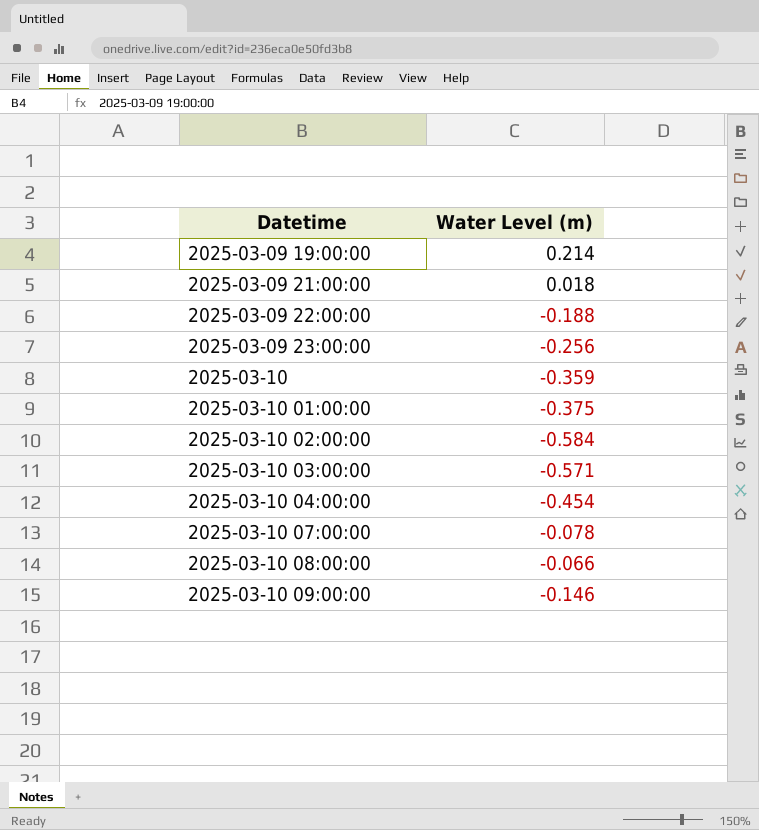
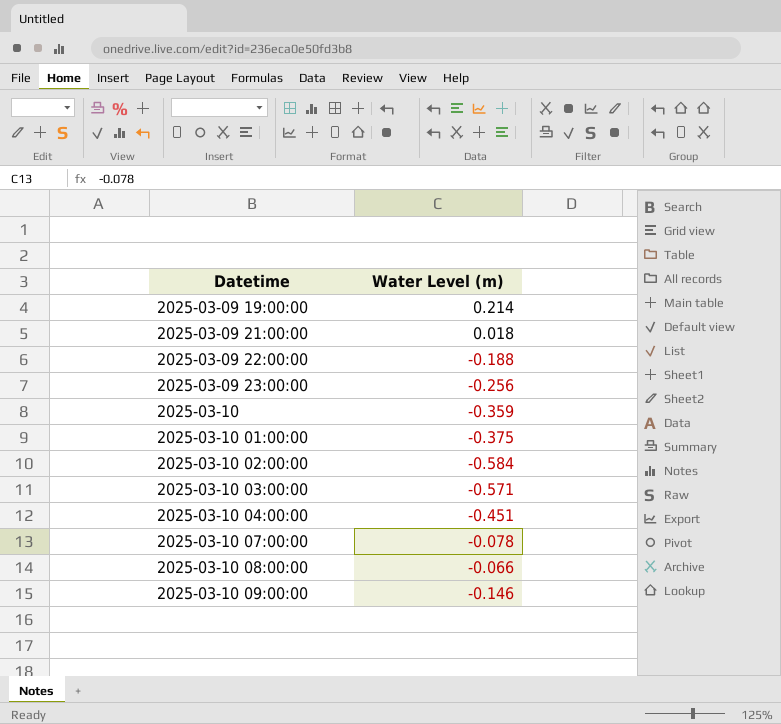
2025-03-10 04:00:00 | Water Level (m): -0.454 -> -0.451

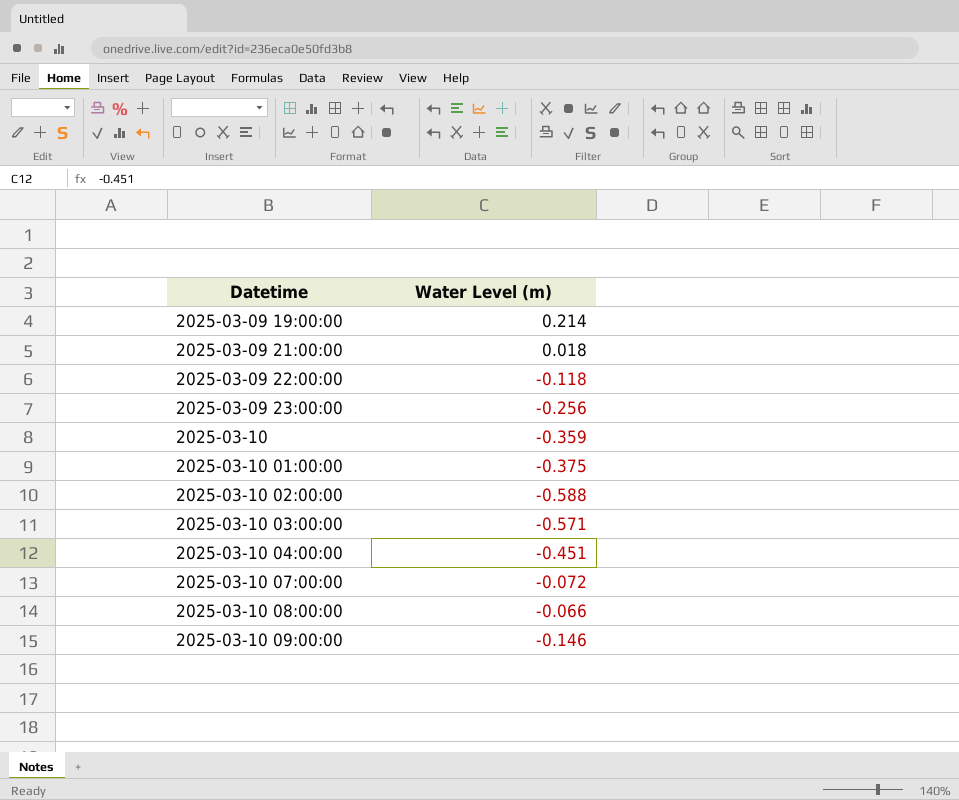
2025-03-09 22:00:00 | Water Level (m): -0.188 -> -0.118
2025-03-10 02:00:00 | Water Level (m): -0.584 -> -0.588
2025-03-10 07:00:00 | Water Level (m): -0.078 -> -0.072

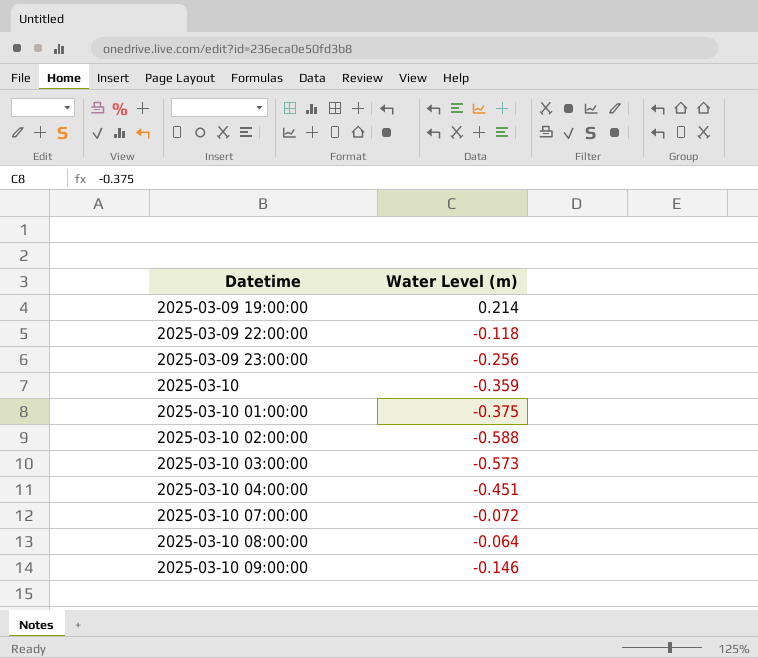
row 2025-03-09 21:00:00: 0.018 -> none
2025-03-10 03:00:00 | Water Level (m): -0.571 -> -0.573
2025-03-10 08:00:00 | Water Level (m): -0.066 -> -0.064

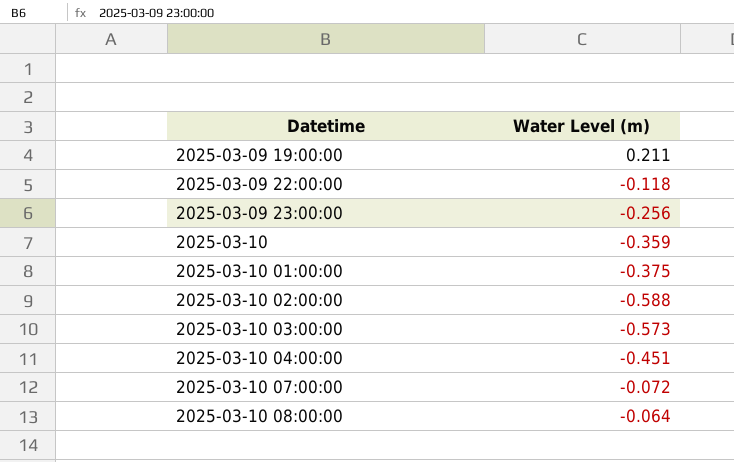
row 2025-03-10 09:00:00: -0.146 -> none
2025-03-09 19:00:00 | Water Level (m): 0.214 -> 0.211

